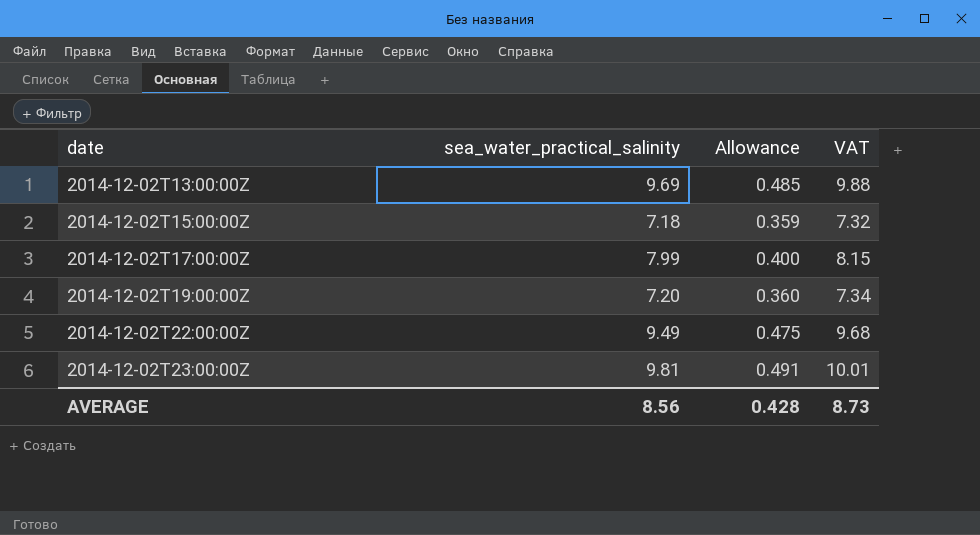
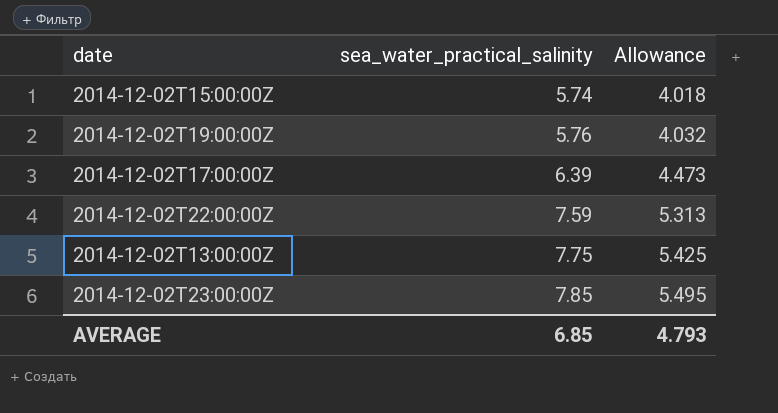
row order: date ascending -> sea_water_practical_salinity ascending
column VAT | formula: [sea_water_practical_salinity] * 1.02 -> none
column Allowance | formula: [sea_water_practical_salinity] * 0.05 -> [sea_water_practical_salinity] * 0.7
2014-12-02T15:00:00Z | sea_water_practical_salinity: 7.18 -> 5.74
2014-12-02T19:00:00Z | sea_water_practical_salinity: 7.20 -> 5.76
2014-12-02T17:00:00Z | sea_water_practical_salinity: 7.99 -> 6.39
2014-12-02T22:00:00Z | sea_water_practical_salinity: 9.49 -> 7.59
2014-12-02T13:00:00Z | sea_water_practical_salinity: 9.69 -> 7.75
2014-12-02T23:00:00Z | sea_water_practical_salinity: 9.81 -> 7.85
AVERAGE | sea_water_practical_salinity: 8.56 -> 6.85
AVERAGE | Allowance: 0.428 -> 4.793

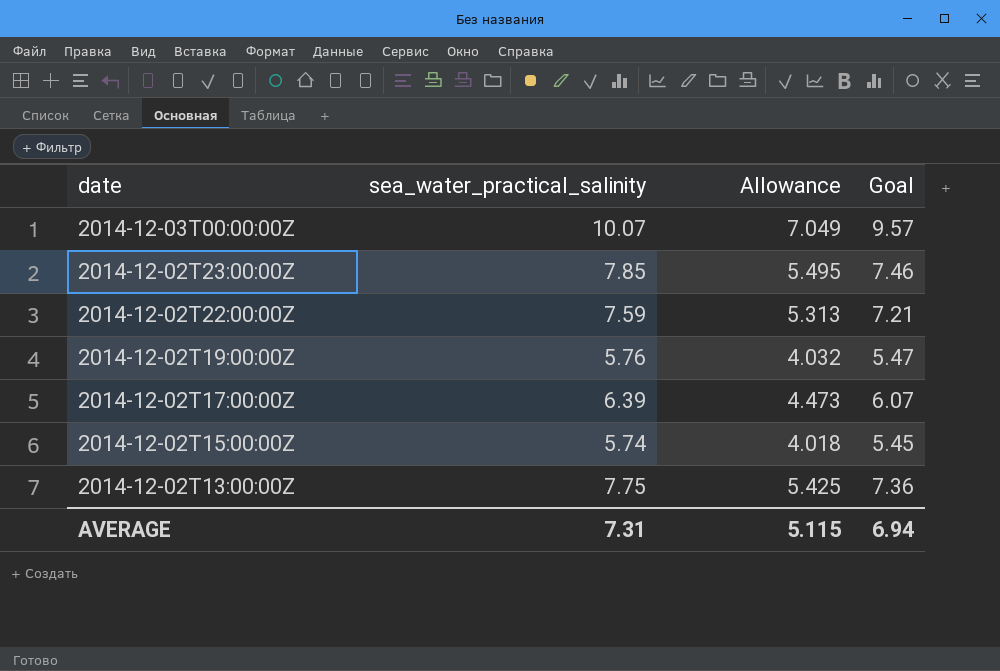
row order: sea_water_practical_salinity ascending -> date descending
column Goal | formula: none -> [sea_water_practical_salinity] * 0.95
row 2014-12-03T00:00:00Z: none -> 10.07 | 7.049 | 9.57
AVERAGE | sea_water_practical_salinity: 6.85 -> 7.31
AVERAGE | Allowance: 4.793 -> 5.115

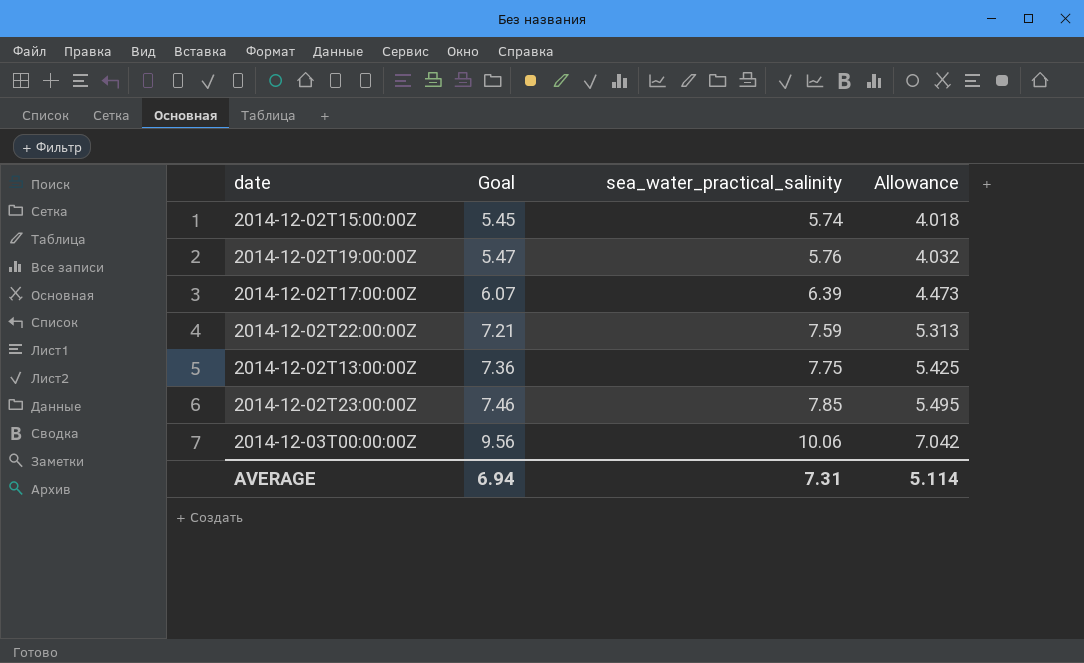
row order: date descending -> Goal ascending
column Goal | position: 4 -> 2
2014-12-03T00:00:00Z | Goal: 9.57 -> 9.56
2014-12-03T00:00:00Z | sea_water_practical_salinity: 10.07 -> 10.06
2014-12-03T00:00:00Z | Allowance: 7.049 -> 7.042
AVERAGE | Allowance: 5.115 -> 5.114

